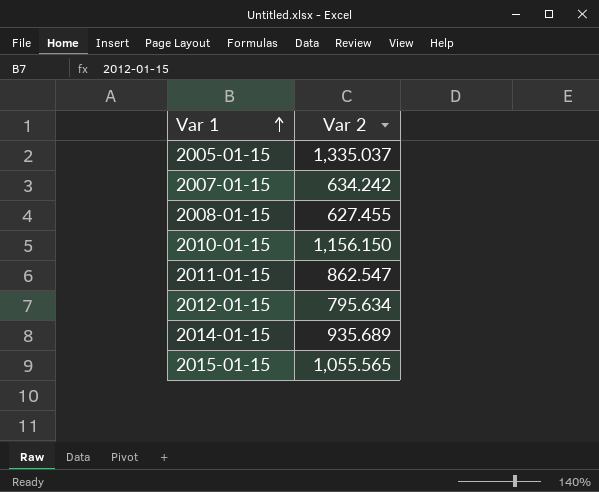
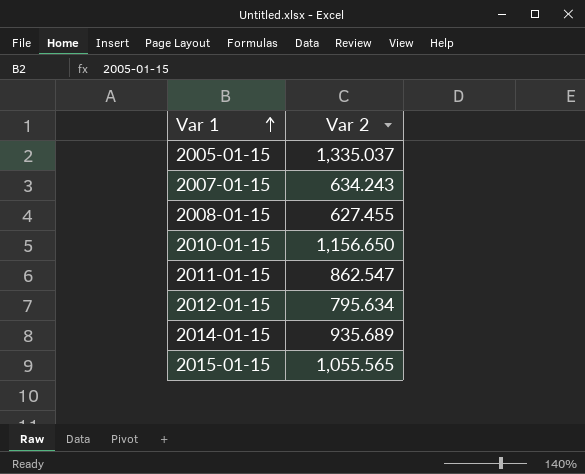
2007-01-15 | Var 2: 634.242 -> 634.243
2010-01-15 | Var 2: 1,156.150 -> 1,156.650

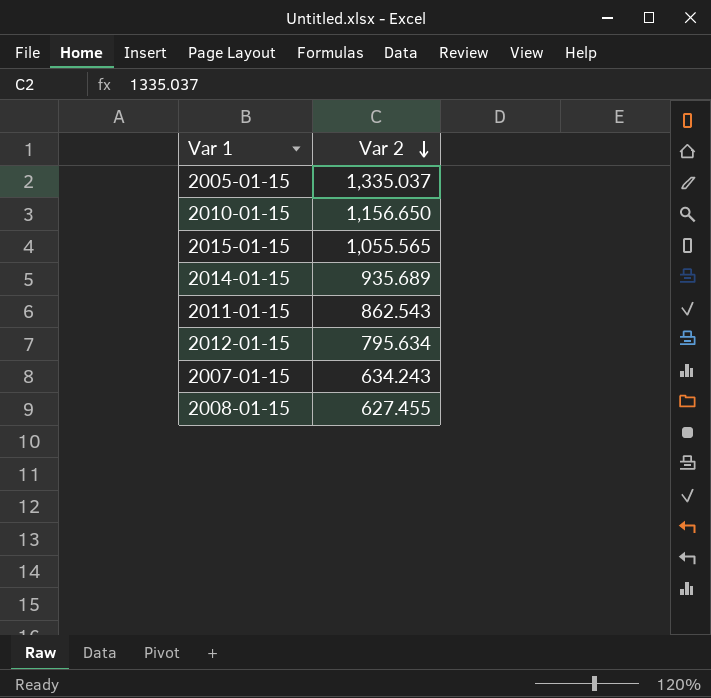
row order: Var 1 ascending -> Var 2 descending
2011-01-15 | Var 2: 862.547 -> 862.543

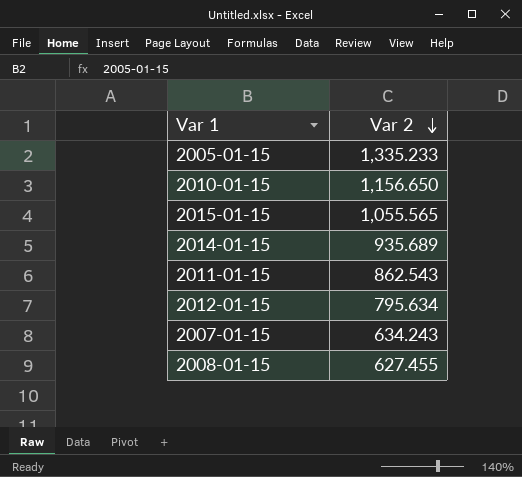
2005-01-15 | Var 2: 1,335.037 -> 1,335.233

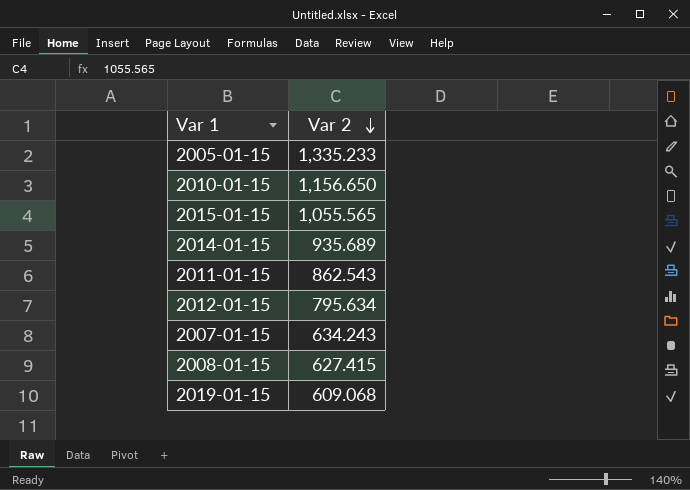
2008-01-15 | Var 2: 627.455 -> 627.415
row 2019-01-15: none -> 609.068

